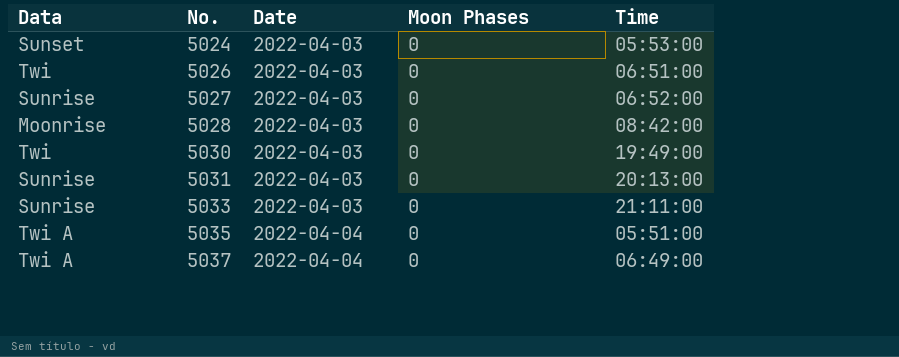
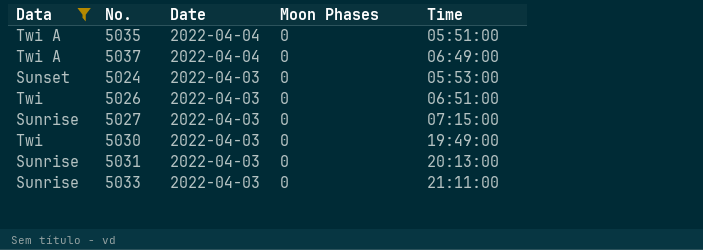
filter: none -> Data != Moonrise
row order: No. ascending -> Date descending
5027 | Time: 06:52:00 -> 07:15:00

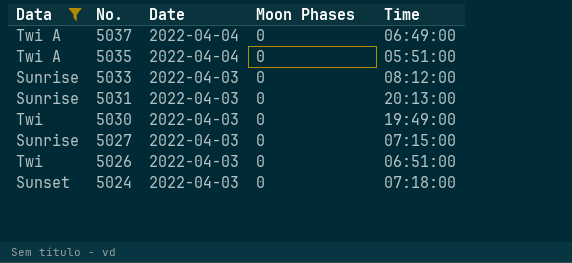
row order: Date descending -> No. descending
5033 | Time: 21:11:00 -> 08:12:00
5024 | Time: 05:53:00 -> 07:18:00

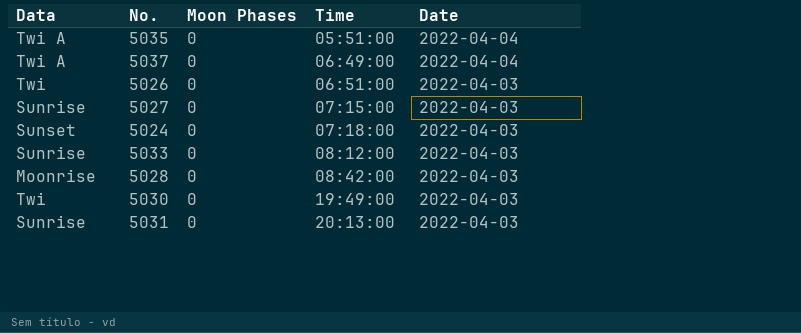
filter: Data != Moonrise -> none
row order: No. descending -> Time ascending
column Date | position: 3 -> 5

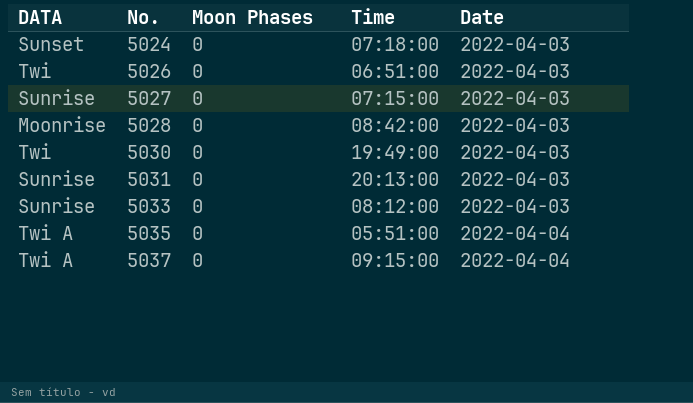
row order: Time ascending -> No. ascending
column name: Data -> DATA
5037 | Time: 06:49:00 -> 09:15:00

